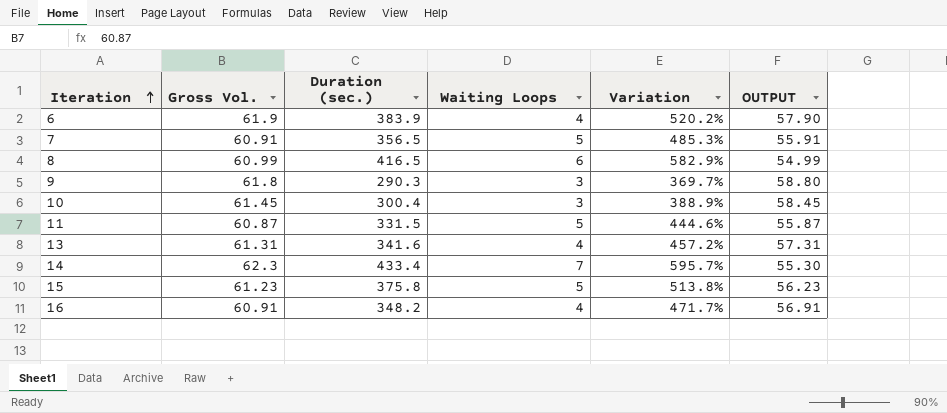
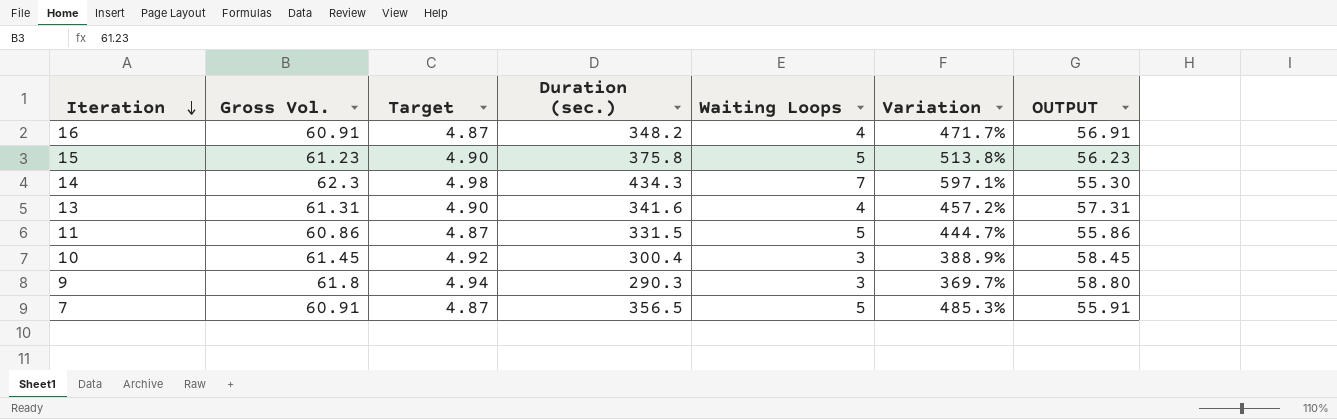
row order: Iteration ascending -> Iteration descending
column Target | formula: none -> [Gross Vol.] * 0.08
row 6: 61.9 | 383.9 | 4 | 520.2% | 57.90 -> none
row 8: 60.99 | 416.5 | 6 | 582.9% | 54.99 -> none
14 | Duration (sec.): 433.4 -> 434.3
14 | Variation: 595.7% -> 597.1%
11 | Gross Vol.: 60.87 -> 60.86
11 | Variation: 444.6% -> 444.7%
11 | OUTPUT: 55.87 -> 55.86

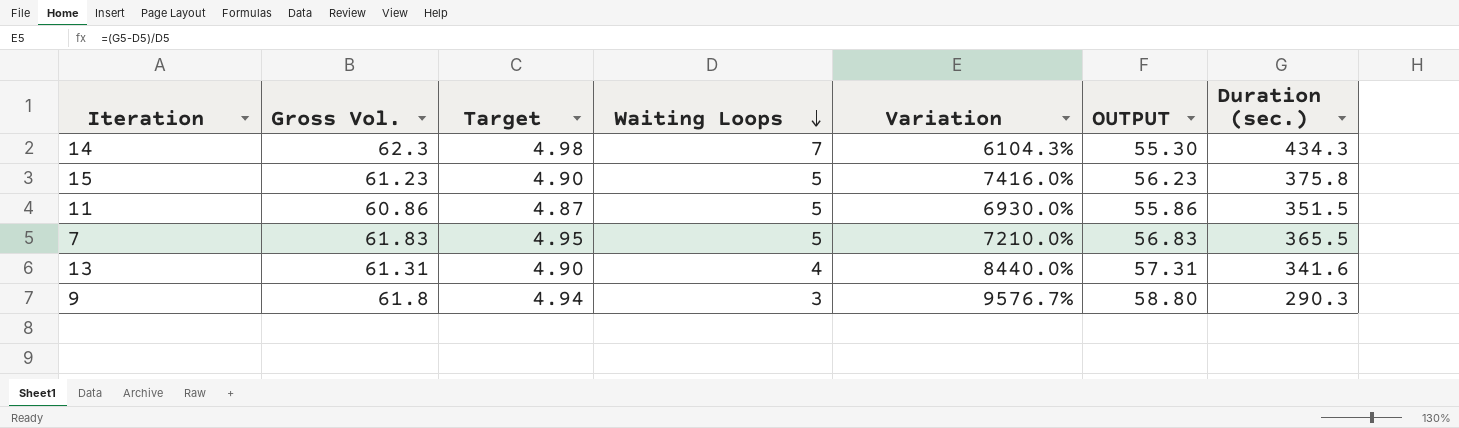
row order: Iteration descending -> Waiting Loops descending
column Variation | formula: ([Duration (sec.)] - [Gross Vol.]) / [Gross Vol.] -> ([Duration (sec.)] - [Waiting Loops]) / [Waiting Loops]
column Duration (sec.) | position: 4 -> 7
row 16: 60.91 | 4.87 | 348.2 | 4 | 471.7% | 56.91 -> none
row 10: 61.45 | 4.92 | 300.4 | 3 | 388.9% | 58.45 -> none
11 | Duration (sec.): 331.5 -> 351.5
7 | Gross Vol.: 60.91 -> 61.83
7 | Target: 4.87 -> 4.95
7 | OUTPUT: 55.91 -> 56.83
7 | Duration (sec.): 356.5 -> 365.5

